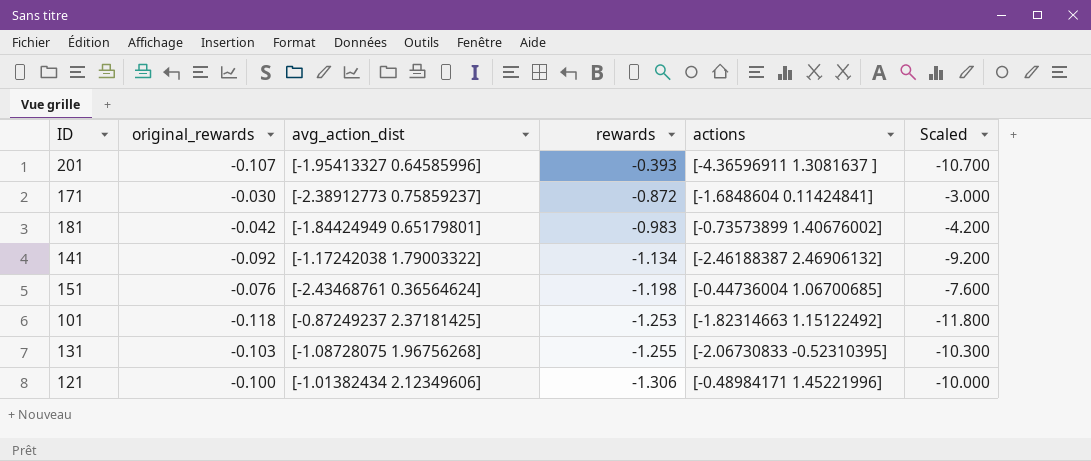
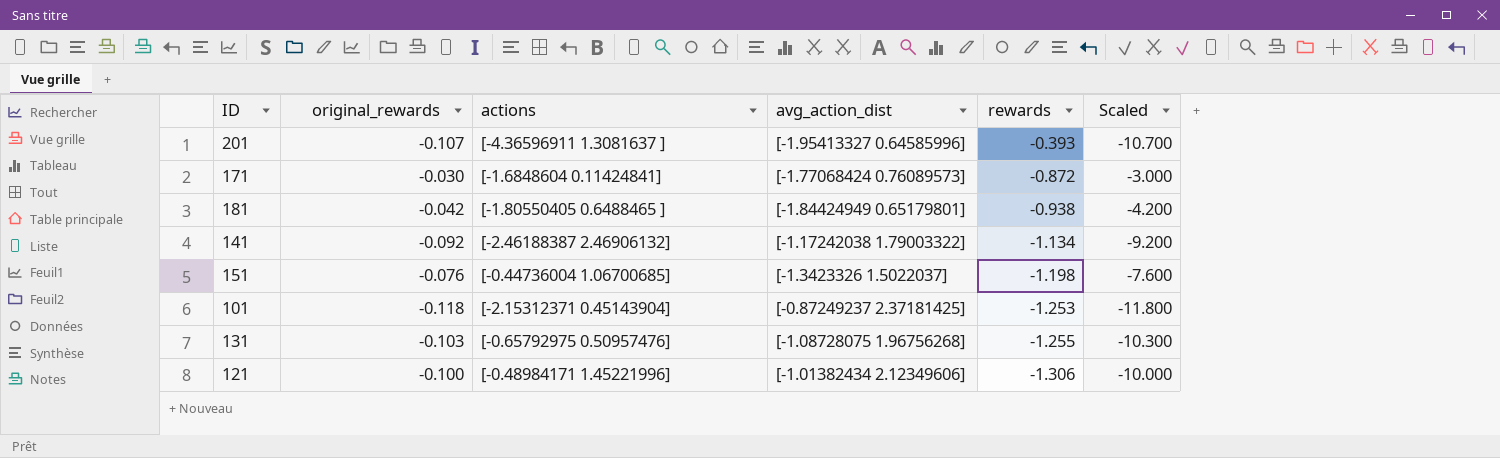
column actions | position: 5 -> 3
171 | avg_action_dist: [-2.38912773 0.75859237] -> [-1.77068424 0.76089573]
181 | actions: [-0.73573899 1.40676002] -> [-1.80550405 0.6488465 ]
181 | rewards: -0.983 -> -0.938
151 | avg_action_dist: [-2.43468761 0.36564624] -> [-1.3423326 1.5022037]
101 | actions: [-1.82314663 1.15122492] -> [-2.15312371 0.45143904]
131 | actions: [-2.06730833 -0.52310395] -> [-0.65792975 0.50957476]

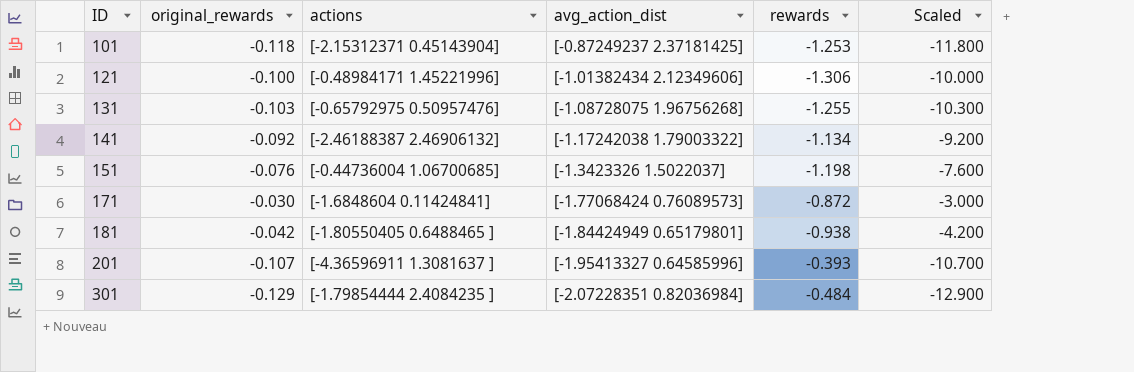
row order: rewards descending -> ID ascending
row 301: none -> -0.129 | [-1.79854444 2.4084235 ] | [-2.07228351 0.82036984] | -0.484 | -12.900

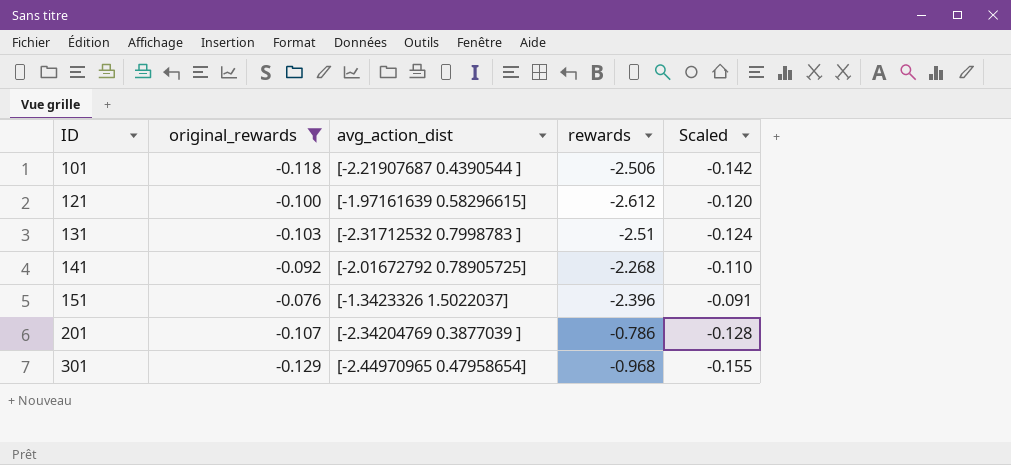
filter: none -> original_rewards <= -0.076
column actions | position: 3 -> none
column Scaled | formula: [original_rewards] * 100 -> [original_rewards] * 1.2
101 | avg_action_dist: [-0.87249237 2.37181425] -> [-2.21907687 0.4390544 ]
101 | rewards: -1.253 -> -2.506
121 | avg_action_dist: [-1.01382434 2.12349606] -> [-1.97161639 0.58296615]
121 | rewards: -1.306 -> -2.612
131 | avg_action_dist: [-1.08728075 1.96756268] -> [-2.31712532 0.7998783 ]
131 | rewards: -1.255 -> -2.51
141 | avg_action_dist: [-1.17242038 1.79003322] -> [-2.01672792 0.78905725]
141 | rewards: -1.134 -> -2.268
151 | rewards: -1.198 -> -2.396
201 | avg_action_dist: [-1.95413327 0.64585996] -> [-2.34204769 0.3877039 ]
201 | rewards: -0.393 -> -0.786
301 | avg_action_dist: [-2.07228351 0.82036984] -> [-2.44970965 0.47958654]
301 | rewards: -0.484 -> -0.968

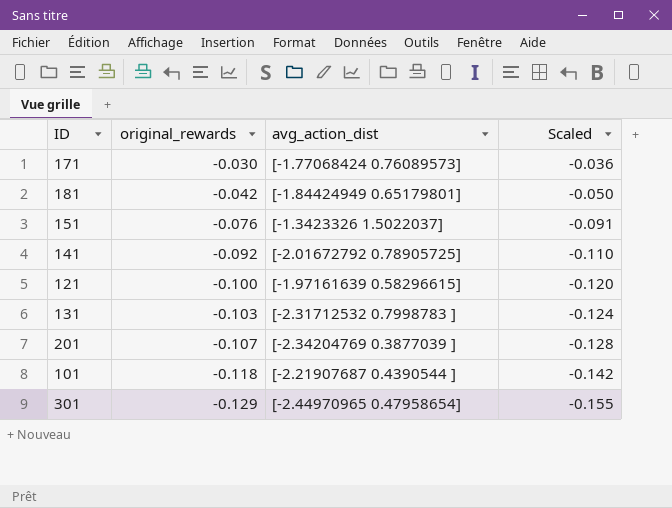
filter: original_rewards <= -0.076 -> none
row order: ID ascending -> original_rewards descending
column rewards | position: 4 -> none

